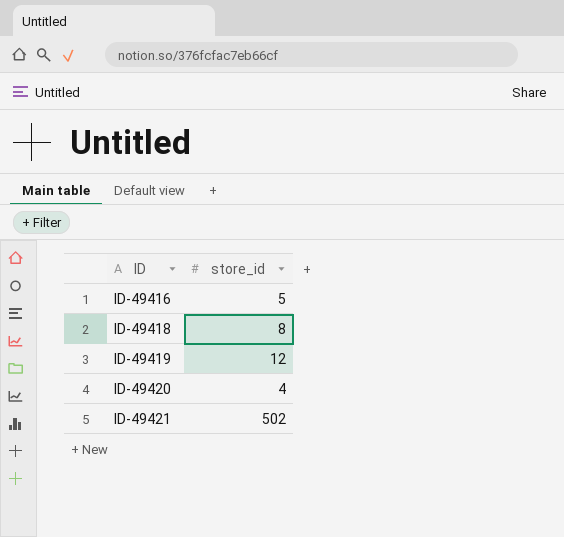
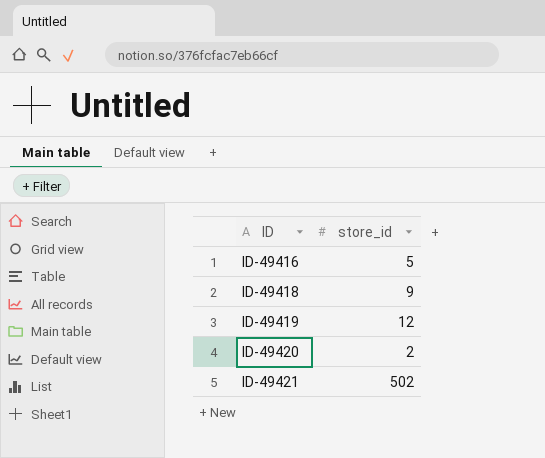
ID-49418 | store_id: 8 -> 9
ID-49420 | store_id: 4 -> 2

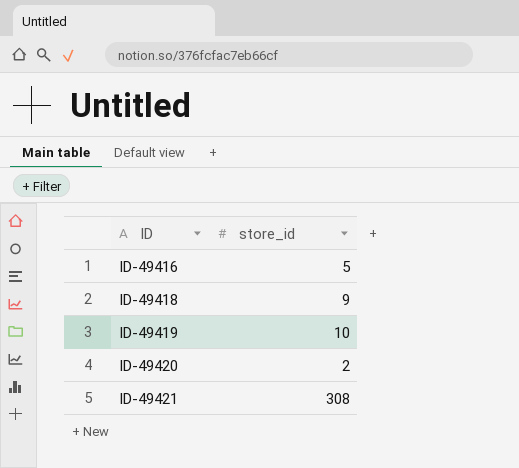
ID-49419 | store_id: 12 -> 10
ID-49421 | store_id: 502 -> 308

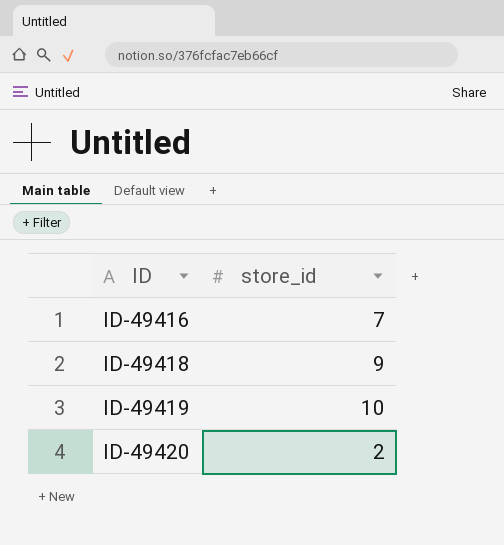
row ID-49421: 308 -> none
ID-49416 | store_id: 5 -> 7

